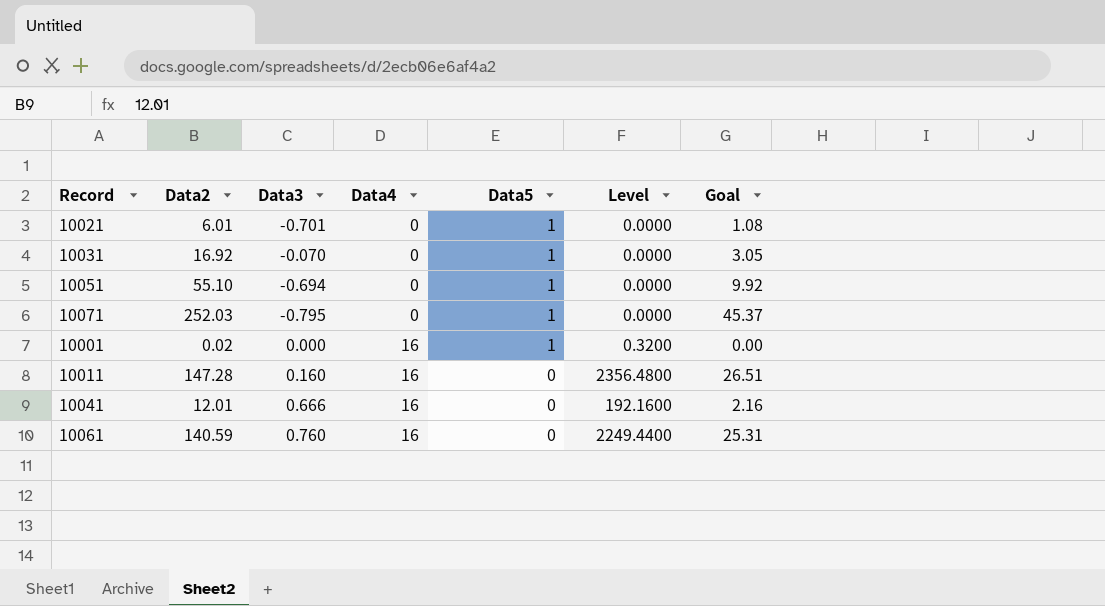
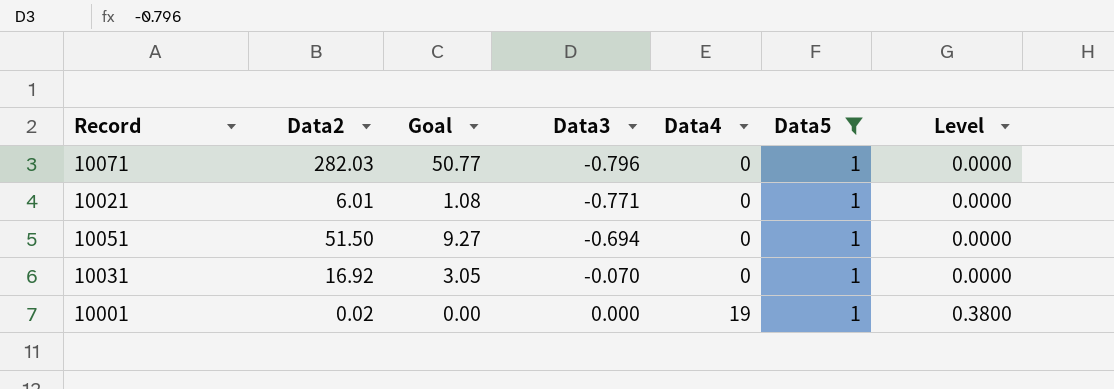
filter: none -> Data5 = 1
row order: Data4 ascending -> Data3 ascending
column Goal | position: 7 -> 3
10071 | Data2: 252.03 -> 282.03
10071 | Goal: 45.37 -> 50.77
10071 | Data3: -0.795 -> -0.796
10021 | Data3: -0.701 -> -0.771
10051 | Data2: 55.10 -> 51.50
10051 | Goal: 9.92 -> 9.27
10001 | Data4: 16 -> 19
10001 | Level: 0.3200 -> 0.3800

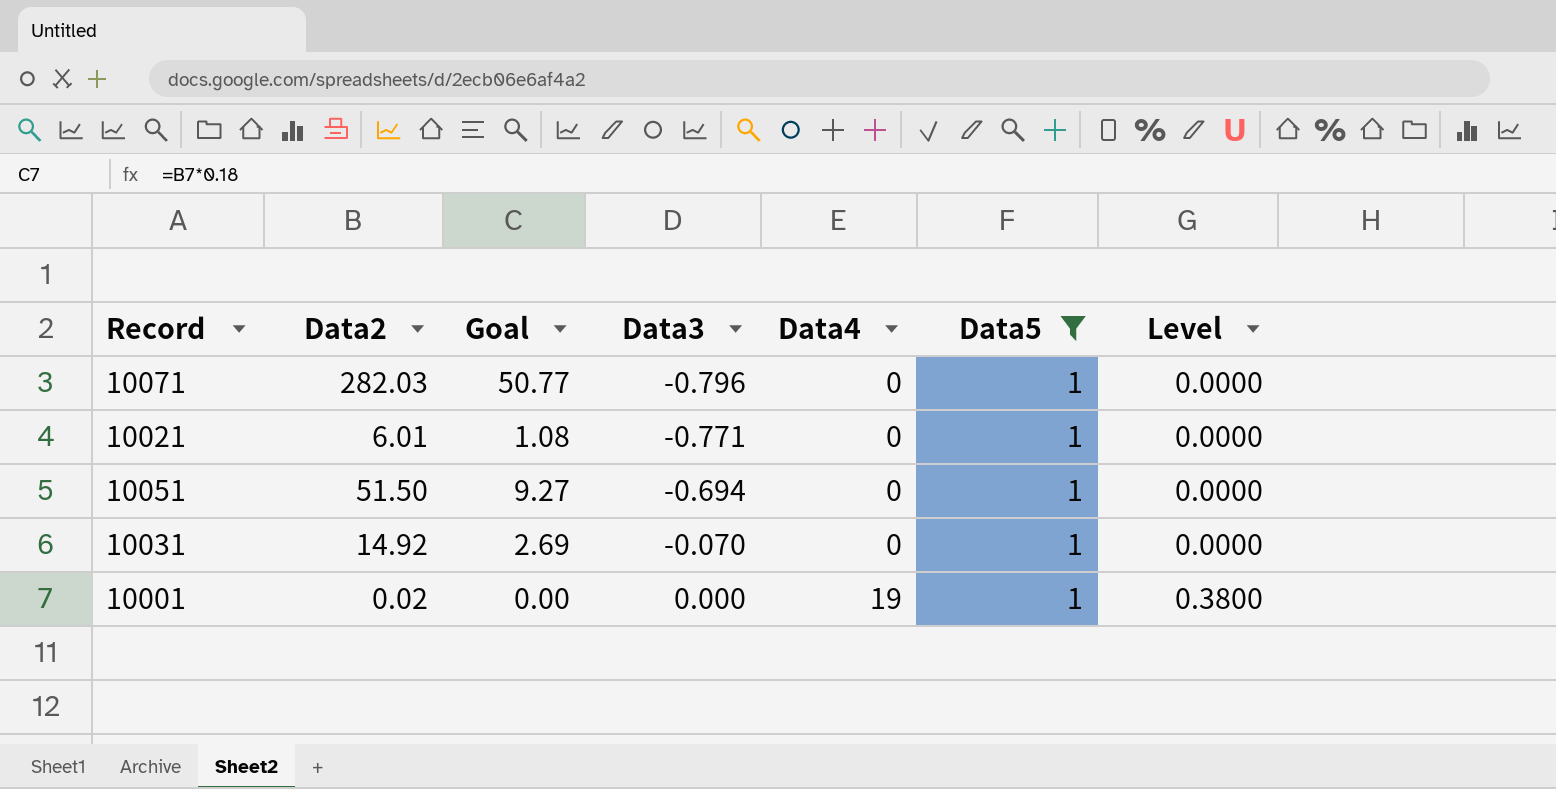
10031 | Data2: 16.92 -> 14.92
10031 | Goal: 3.05 -> 2.69

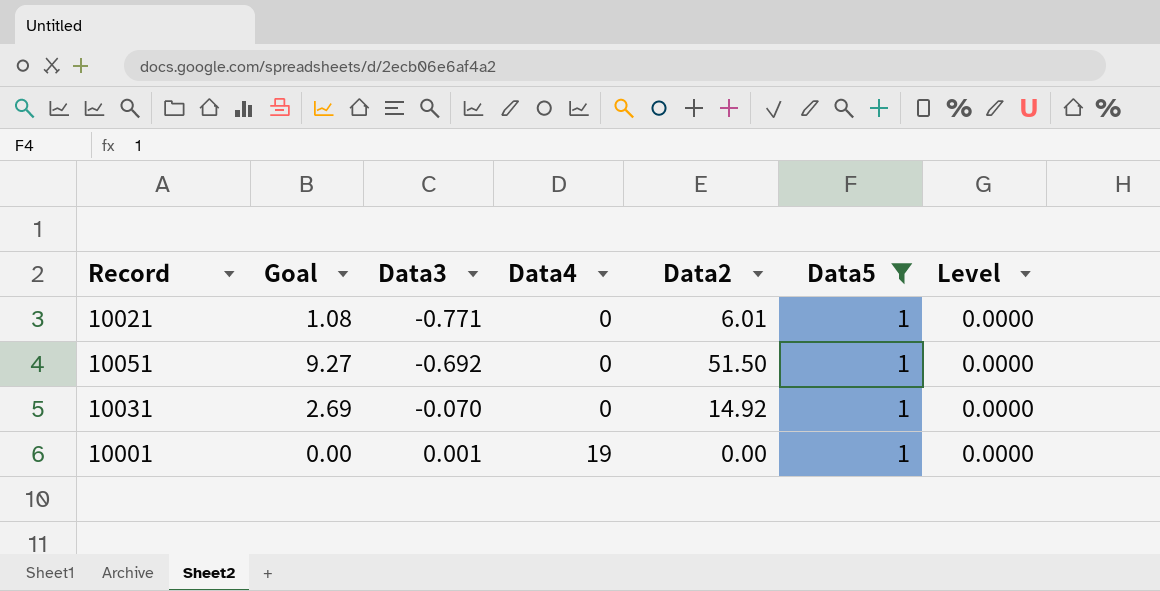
column Data2 | position: 2 -> 5
row 10071: 282.03 | 50.77 | -0.796 | 0 | 1 | 0.0000 -> none
10051 | Data3: -0.694 -> -0.692
10001 | Data3: 0.000 -> 0.001
10001 | Data2: 0.02 -> 0.00
10001 | Level: 0.3800 -> 0.0000

